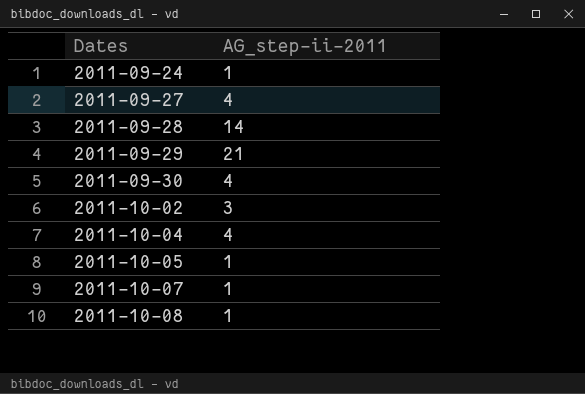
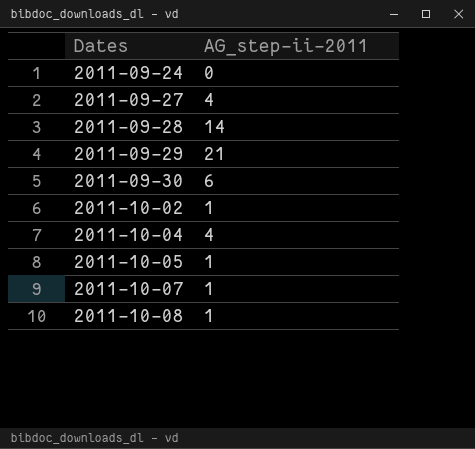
2011-09-24 | AG_step-ii-2011: 1 -> 0
2011-09-30 | AG_step-ii-2011: 4 -> 6
2011-10-02 | AG_step-ii-2011: 3 -> 1

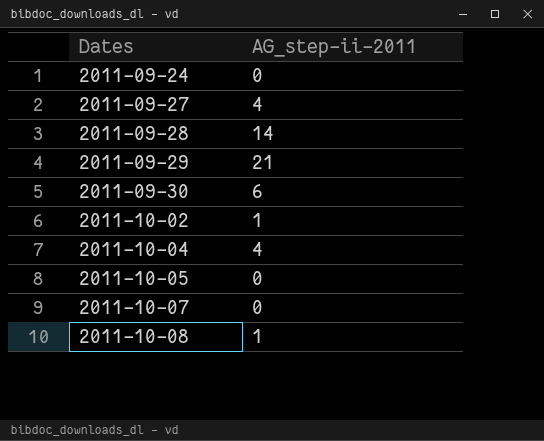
2011-10-05 | AG_step-ii-2011: 1 -> 0
2011-10-07 | AG_step-ii-2011: 1 -> 0

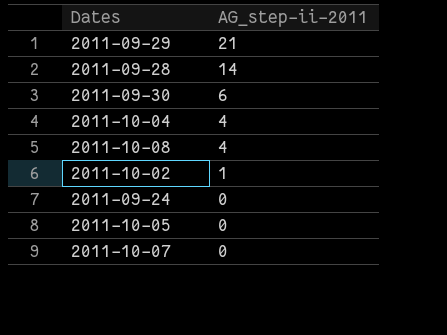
row order: Dates ascending -> AG_step-ii-2011 descending
row 2011-09-27: 4 -> none
2011-10-08 | AG_step-ii-2011: 1 -> 4

